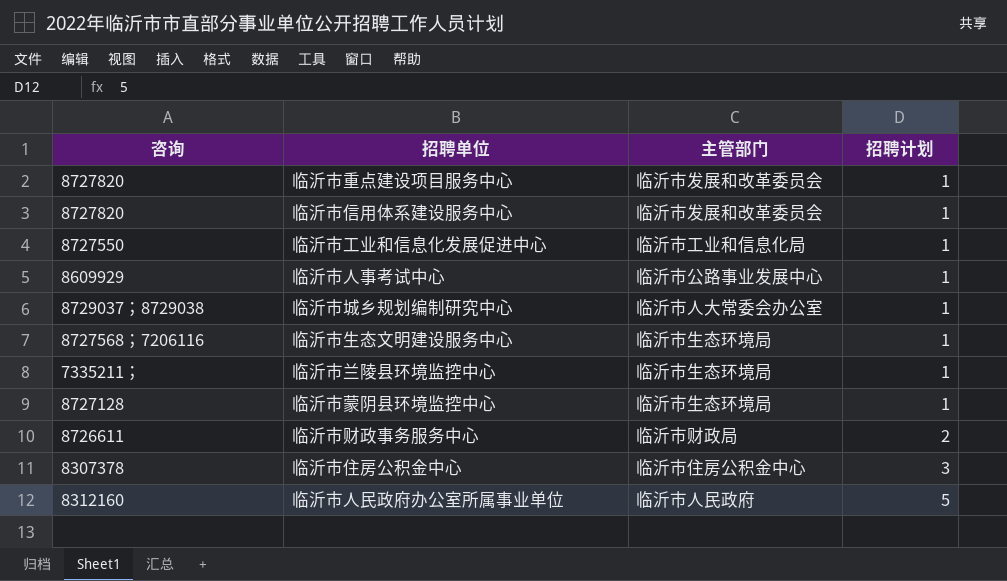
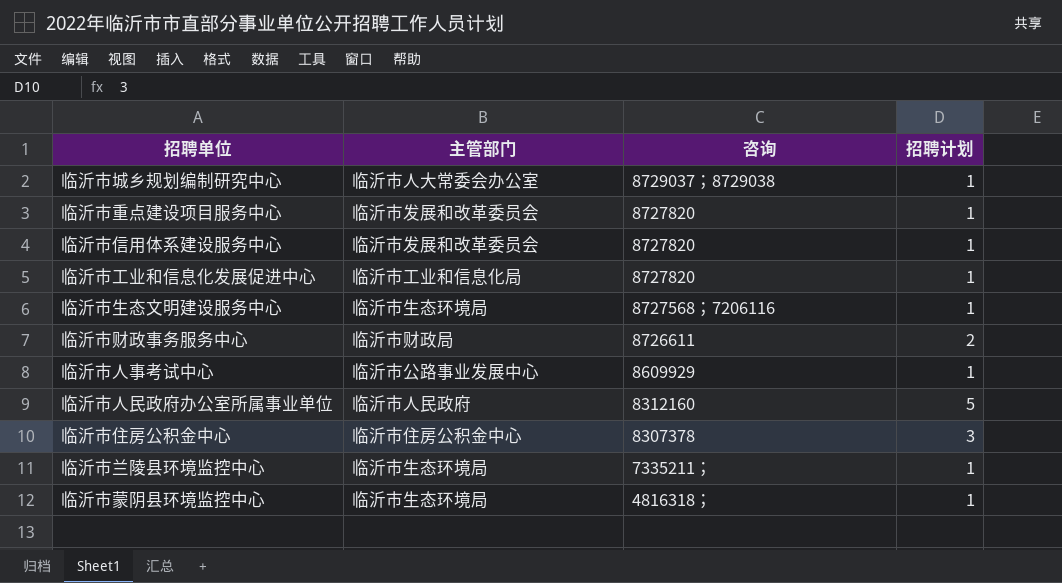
row order: 招聘计划 ascending -> 咨询 descending
column 咨询 | position: 1 -> 3
临沂市工业和信息化发展促进中心 | 咨询: 8727550 -> 8727820
临沂市蒙阴县环境监控中心 | 咨询: 8727128 -> 4816318；

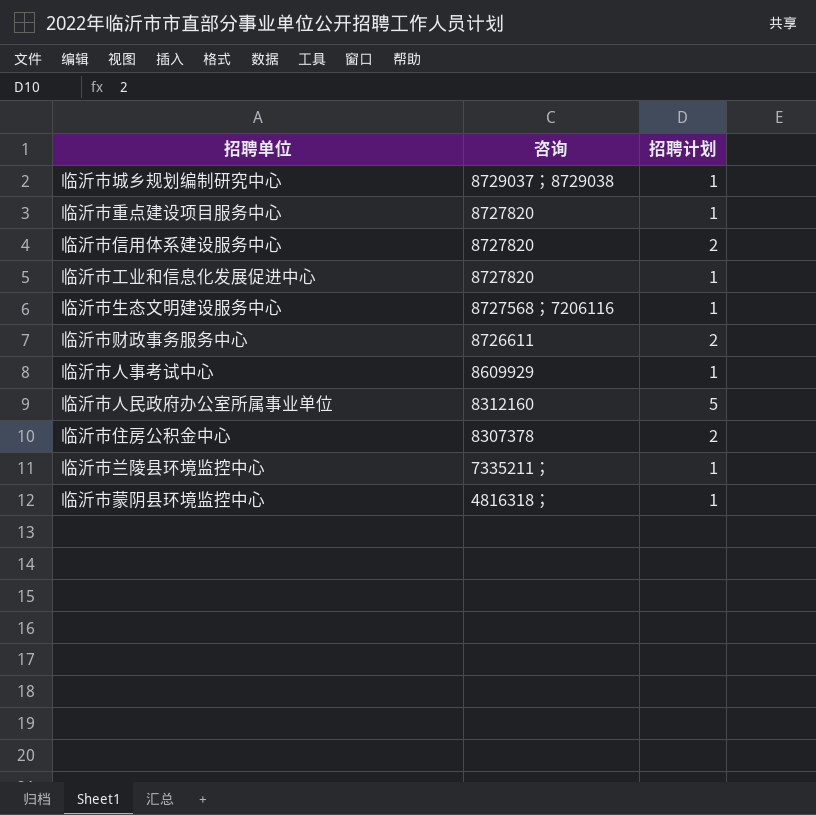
column 主管部门 | position: 2 -> none
临沂市信用体系建设服务中心 | 招聘计划: 1 -> 2
临沂市住房公积金中心 | 招聘计划: 3 -> 2

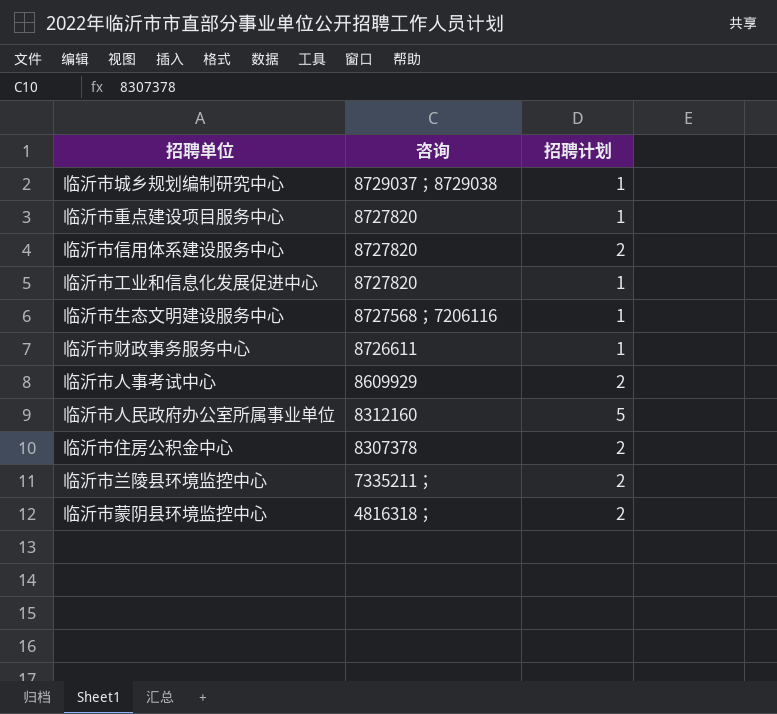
临沂市财政事务服务中心 | 招聘计划: 2 -> 1
临沂市人事考试中心 | 招聘计划: 1 -> 2
临沂市兰陵县环境监控中心 | 招聘计划: 1 -> 2
临沂市蒙阴县环境监控中心 | 招聘计划: 1 -> 2

